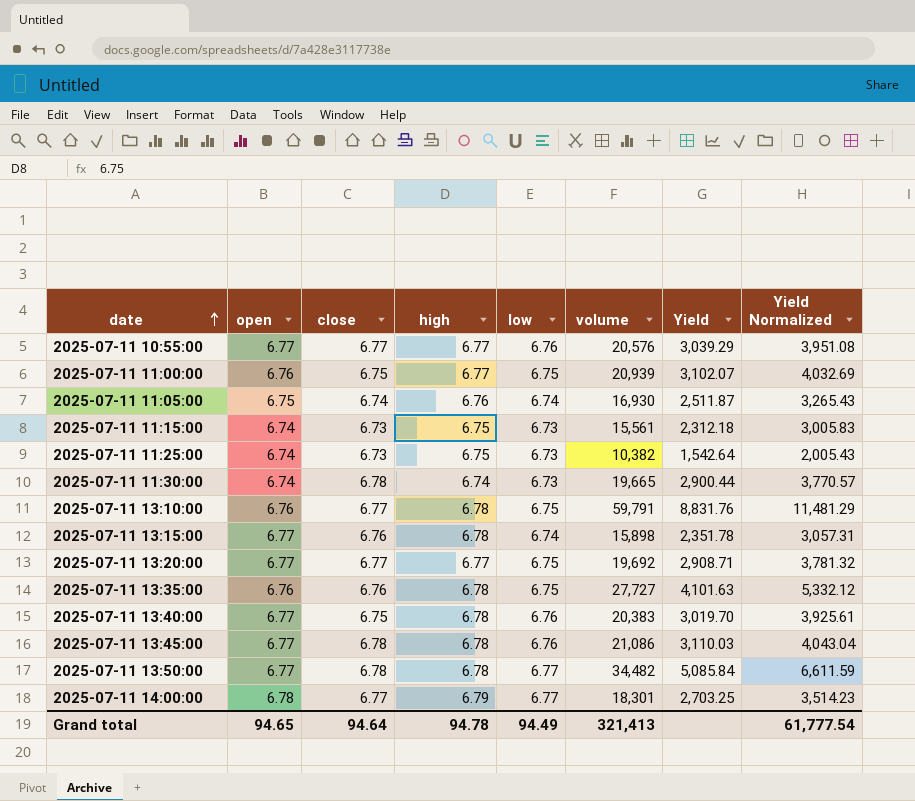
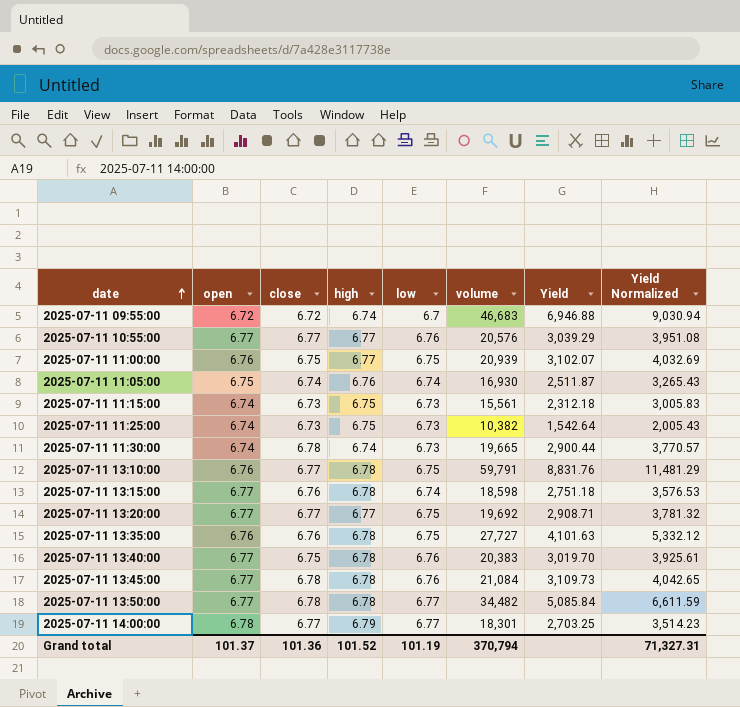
row 2025-07-11 09:55:00: none -> 6.72 | 6.72 | 6.74 | 6.7 | 46,683 | 6,946.88 | 9,030.94
2025-07-11 13:15:00 | volume: 15,898 -> 18,598
2025-07-11 13:15:00 | Yield: 2,351.78 -> 2,751.18
2025-07-11 13:15:00 | Yield Normalized: 3,057.31 -> 3,576.53
2025-07-11 13:45:00 | volume: 21,086 -> 21,084
2025-07-11 13:45:00 | Yield: 3,110.03 -> 3,109.73
2025-07-11 13:45:00 | Yield Normalized: 4,043.04 -> 4,042.65
Grand total | open: 94.65 -> 101.37
Grand total | close: 94.64 -> 101.36
Grand total | high: 94.78 -> 101.52
Grand total | low: 94.49 -> 101.19
Grand total | volume: 321,413 -> 370,794
Grand total | Yield Normalized: 61,777.54 -> 71,327.31

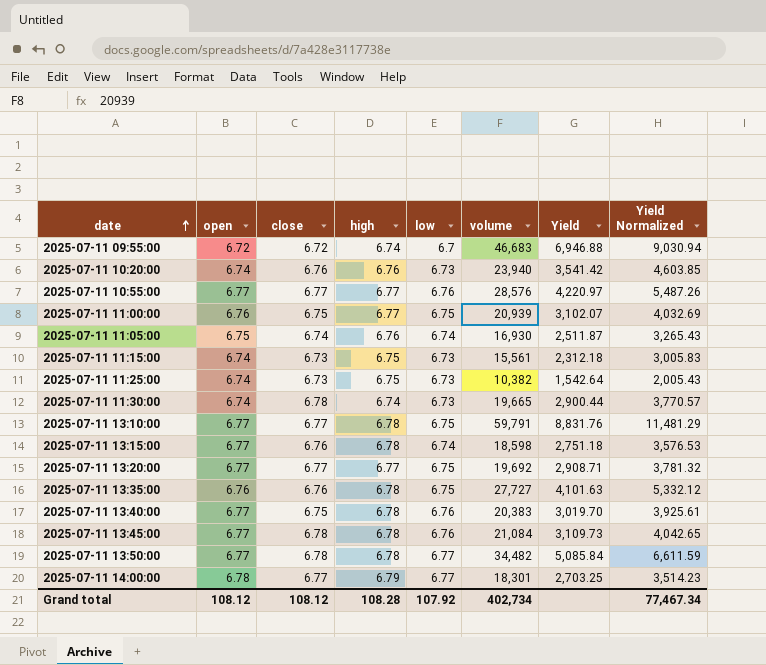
row 2025-07-11 10:20:00: none -> 6.74 | 6.76 | 6.76 | 6.73 | 23,940 | 3,541.42 | 4,603.85
2025-07-11 10:55:00 | volume: 20,576 -> 28,576
2025-07-11 10:55:00 | Yield: 3,039.29 -> 4,220.97
2025-07-11 10:55:00 | Yield Normalized: 3,951.08 -> 5,487.26
2025-07-11 13:10:00 | open: 6.76 -> 6.77
Grand total | open: 101.37 -> 108.12
Grand total | close: 101.36 -> 108.12
Grand total | high: 101.52 -> 108.28
Grand total | low: 101.19 -> 107.92
Grand total | volume: 370,794 -> 402,734
Grand total | Yield Normalized: 71,327.31 -> 77,467.34

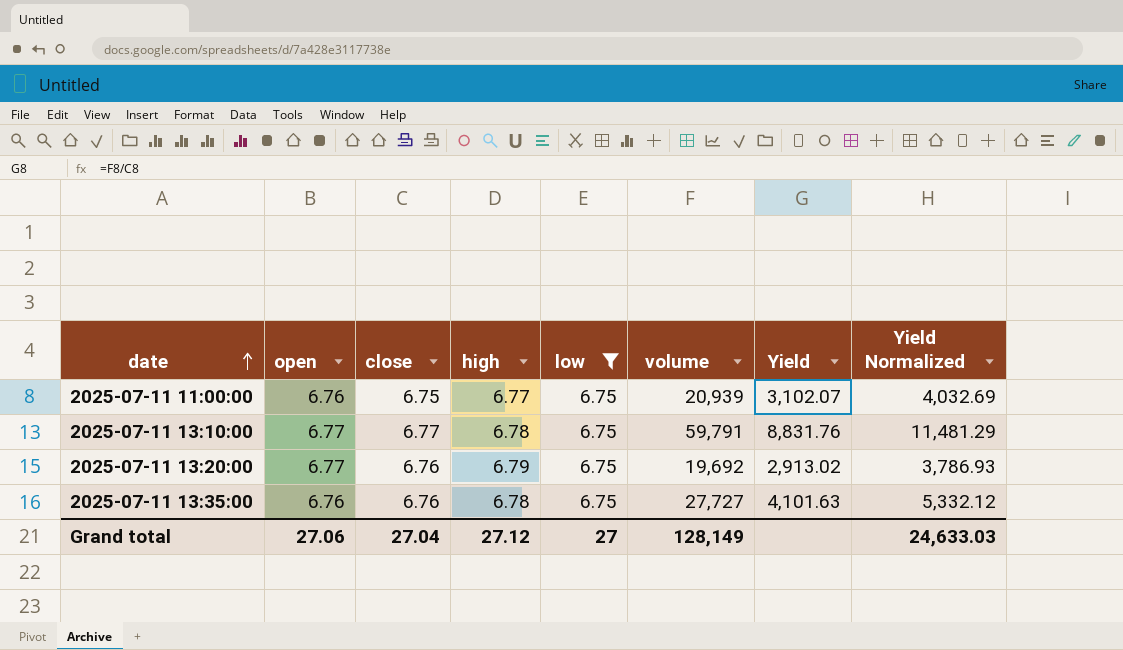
filter: none -> low = 6.75
2025-07-11 13:20:00 | close: 6.77 -> 6.76
2025-07-11 13:20:00 | high: 6.77 -> 6.79
2025-07-11 13:20:00 | Yield: 2,908.71 -> 2,913.02
2025-07-11 13:20:00 | Yield Normalized: 3,781.32 -> 3,786.93
Grand total | open: 108.12 -> 27.06
Grand total | close: 108.12 -> 27.04
Grand total | high: 108.28 -> 27.12
Grand total | low: 107.92 -> 27
Grand total | volume: 402,734 -> 128,149
Grand total | Yield Normalized: 77,467.34 -> 24,633.03

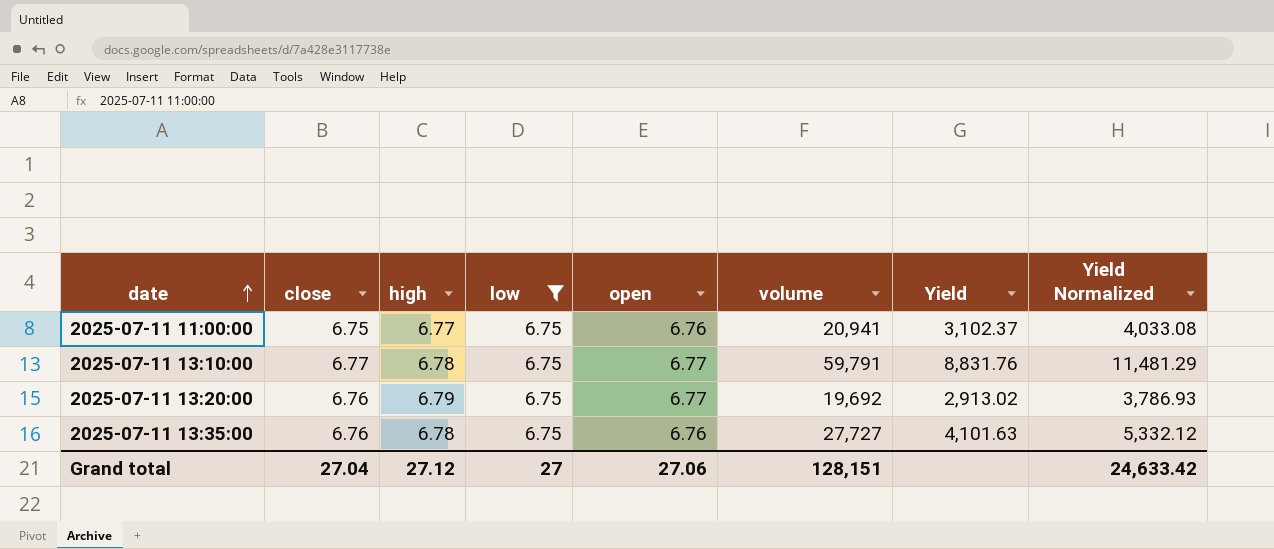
column open | position: 2 -> 5
2025-07-11 11:00:00 | volume: 20,939 -> 20,941
2025-07-11 11:00:00 | Yield: 3,102.07 -> 3,102.37
2025-07-11 11:00:00 | Yield Normalized: 4,032.69 -> 4,033.08
Grand total | volume: 128,149 -> 128,151
Grand total | Yield Normalized: 24,633.03 -> 24,633.42

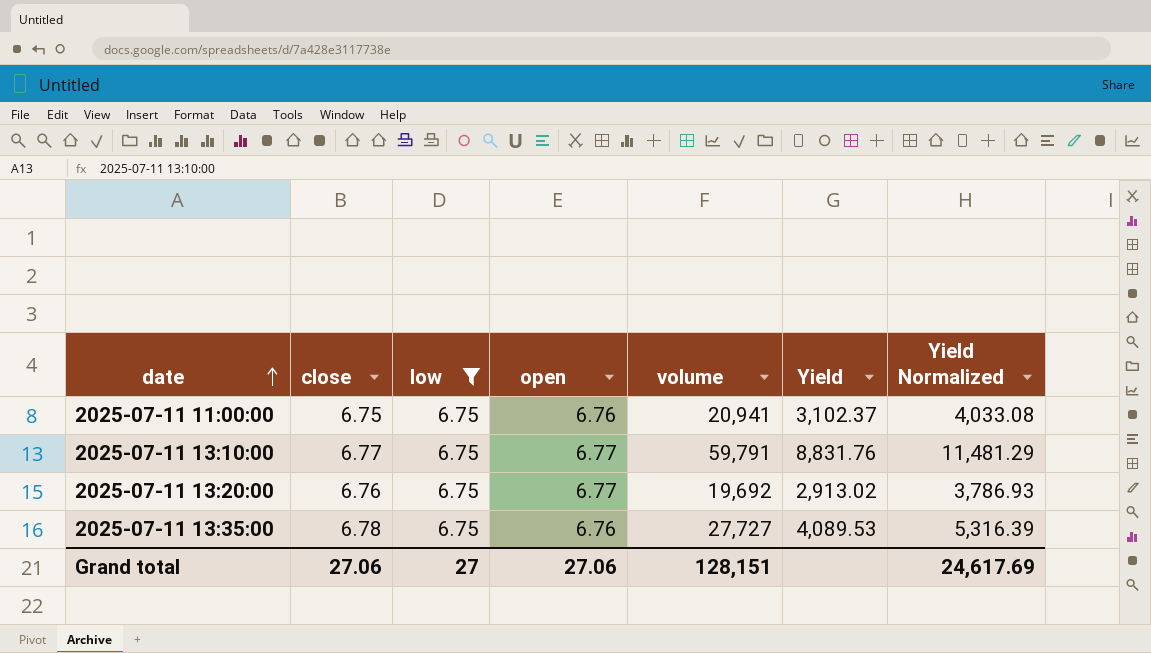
column high | position: 3 -> none
2025-07-11 13:35:00 | close: 6.76 -> 6.78
2025-07-11 13:35:00 | Yield: 4,101.63 -> 4,089.53
2025-07-11 13:35:00 | Yield Normalized: 5,332.12 -> 5,316.39
Grand total | close: 27.04 -> 27.06
Grand total | Yield Normalized: 24,633.42 -> 24,617.69

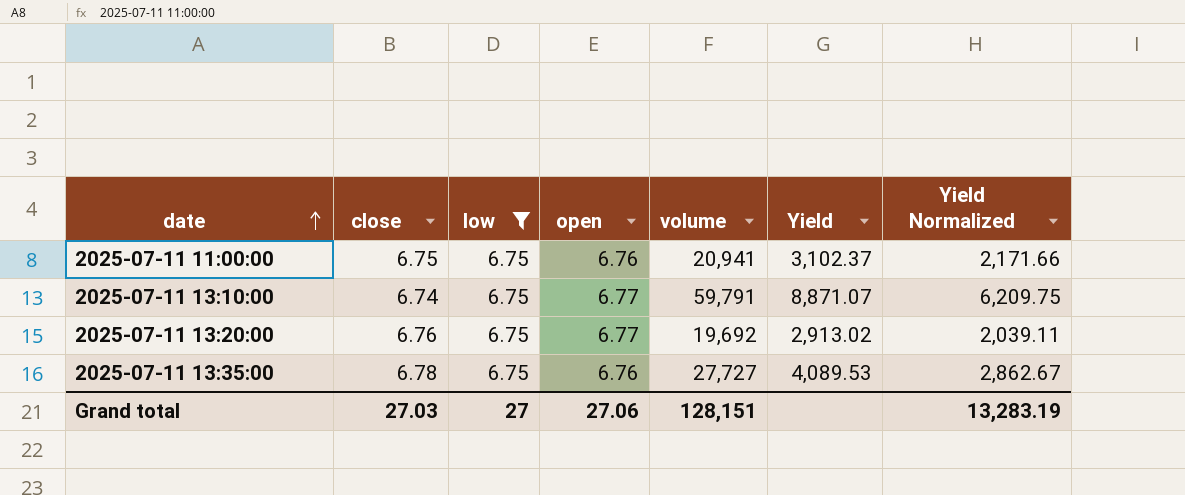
column Yield Normalized | formula: [Yield] * 1.3 -> [Yield] * 0.7
2025-07-11 13:10:00 | close: 6.77 -> 6.74
2025-07-11 13:10:00 | Yield: 8,831.76 -> 8,871.07
Grand total | close: 27.06 -> 27.03
Grand total | Yield Normalized: 24,617.69 -> 13,283.19

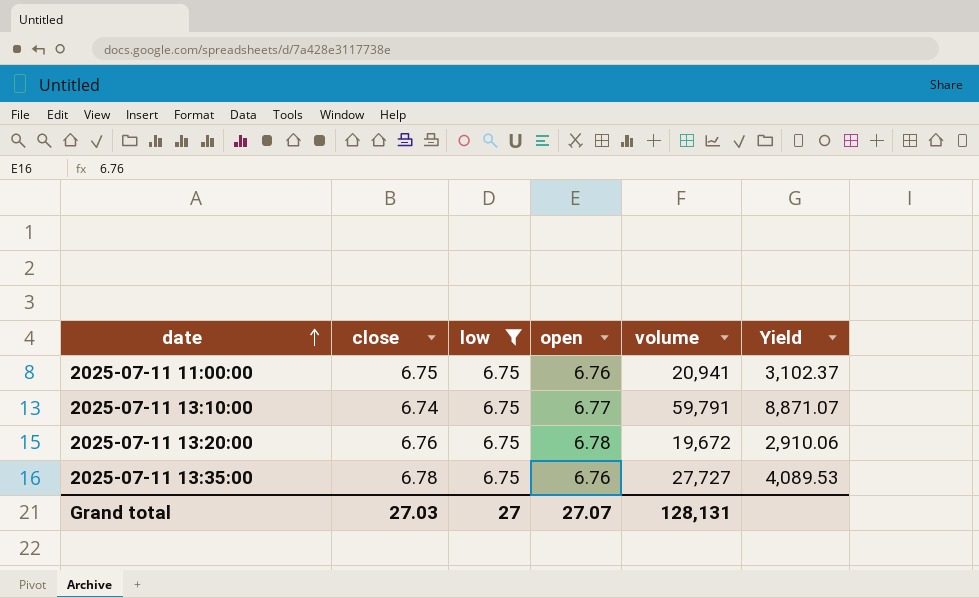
column Yield Normalized | formula: [Yield] * 0.7 -> none
2025-07-11 13:20:00 | open: 6.77 -> 6.78
2025-07-11 13:20:00 | volume: 19,692 -> 19,672
2025-07-11 13:20:00 | Yield: 2,913.02 -> 2,910.06
Grand total | open: 27.06 -> 27.07
Grand total | volume: 128,151 -> 128,131

